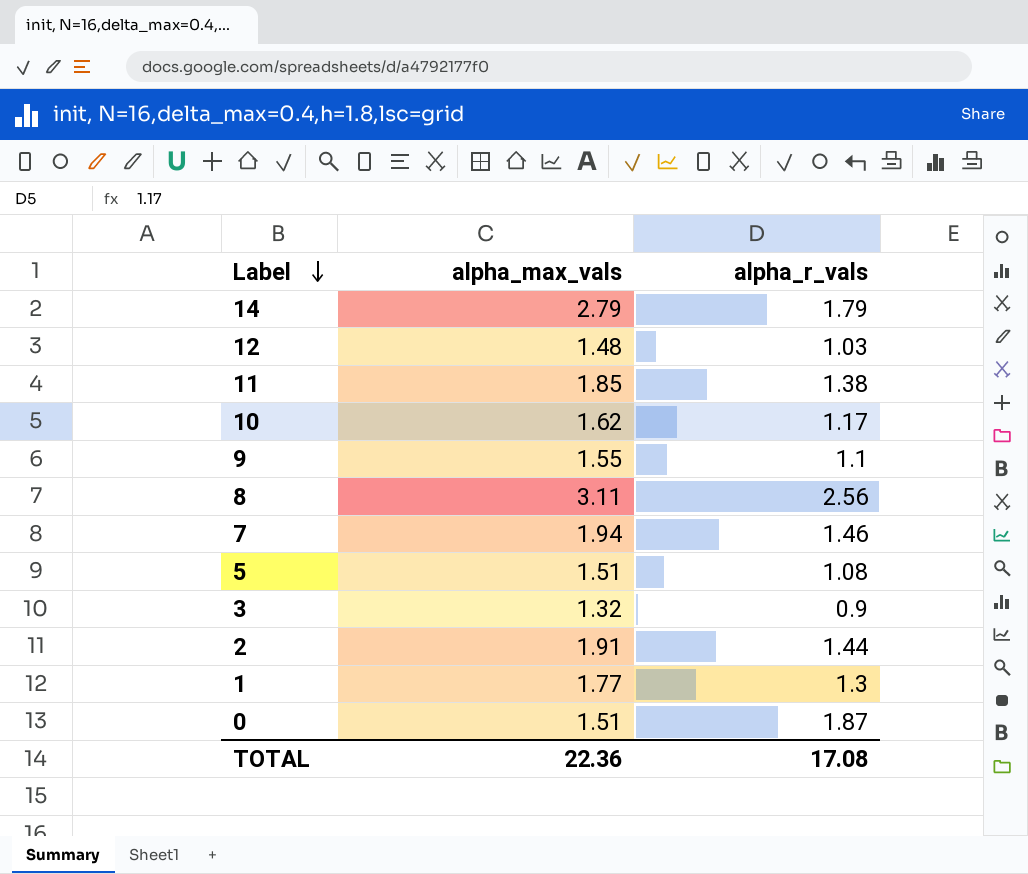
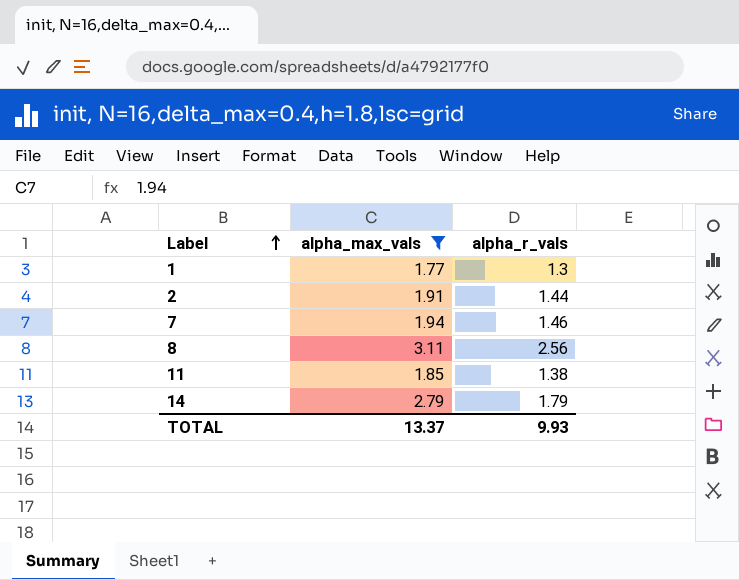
filter: none -> alpha_max_vals >= 1.77
row order: Label descending -> Label ascending
TOTAL | alpha_max_vals: 22.36 -> 13.37
TOTAL | alpha_r_vals: 17.08 -> 9.93

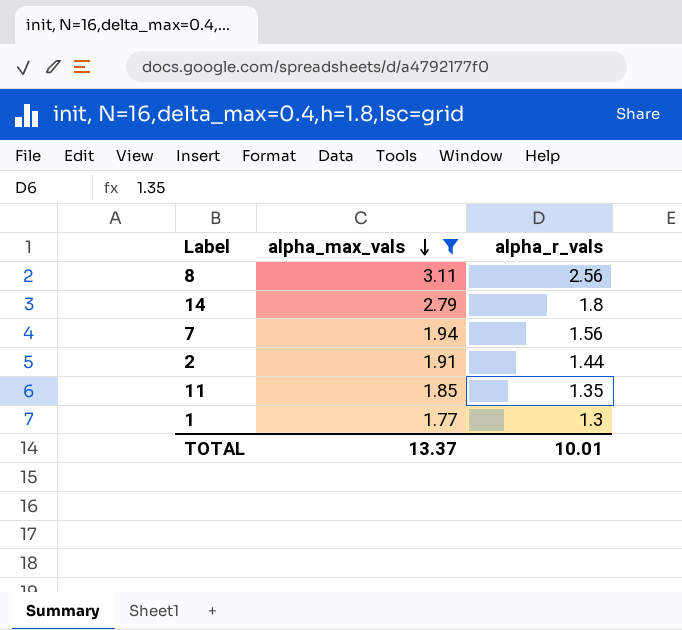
row order: Label ascending -> alpha_max_vals descending
14 | alpha_r_vals: 1.79 -> 1.8
7 | alpha_r_vals: 1.46 -> 1.56
11 | alpha_r_vals: 1.38 -> 1.35
TOTAL | alpha_r_vals: 9.93 -> 10.01

